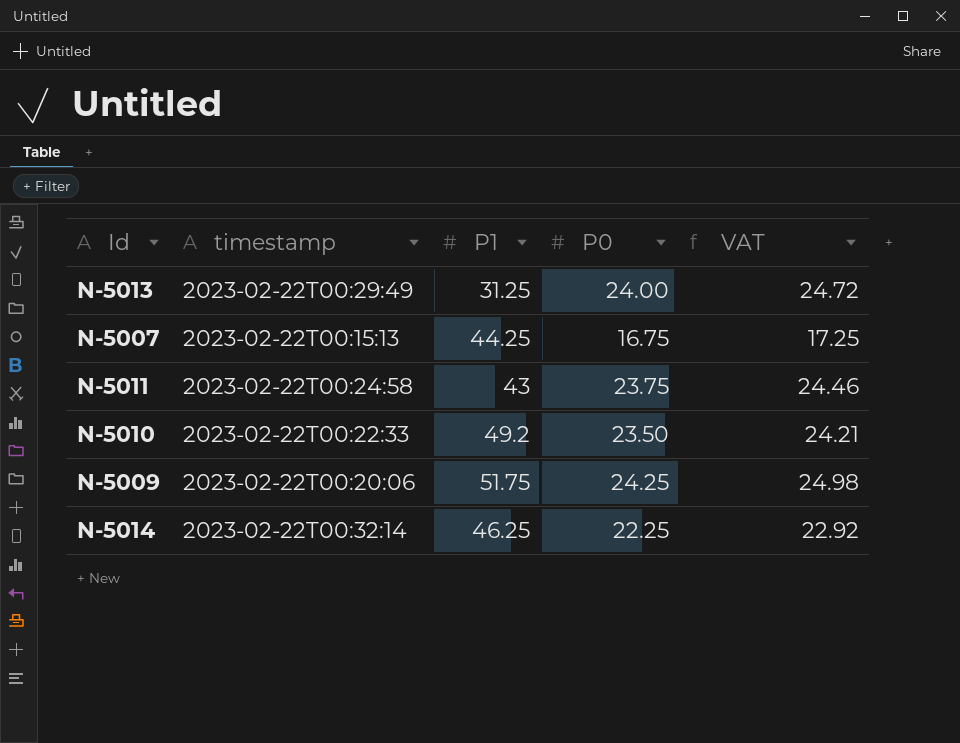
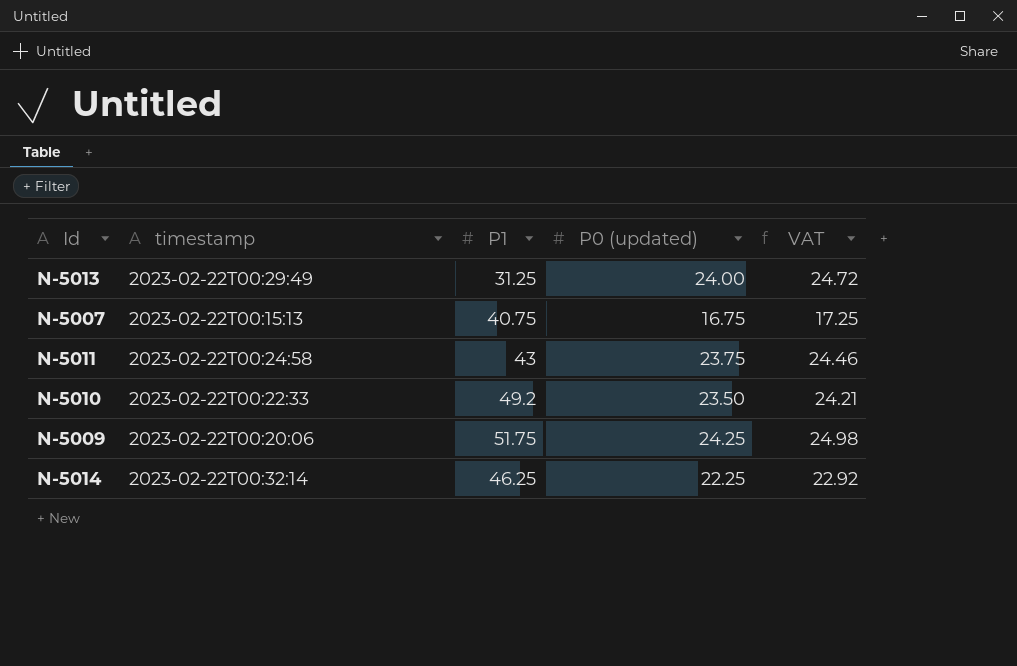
column name: P0 -> P0 (updated)
N-5007 | P1: 44.25 -> 40.75

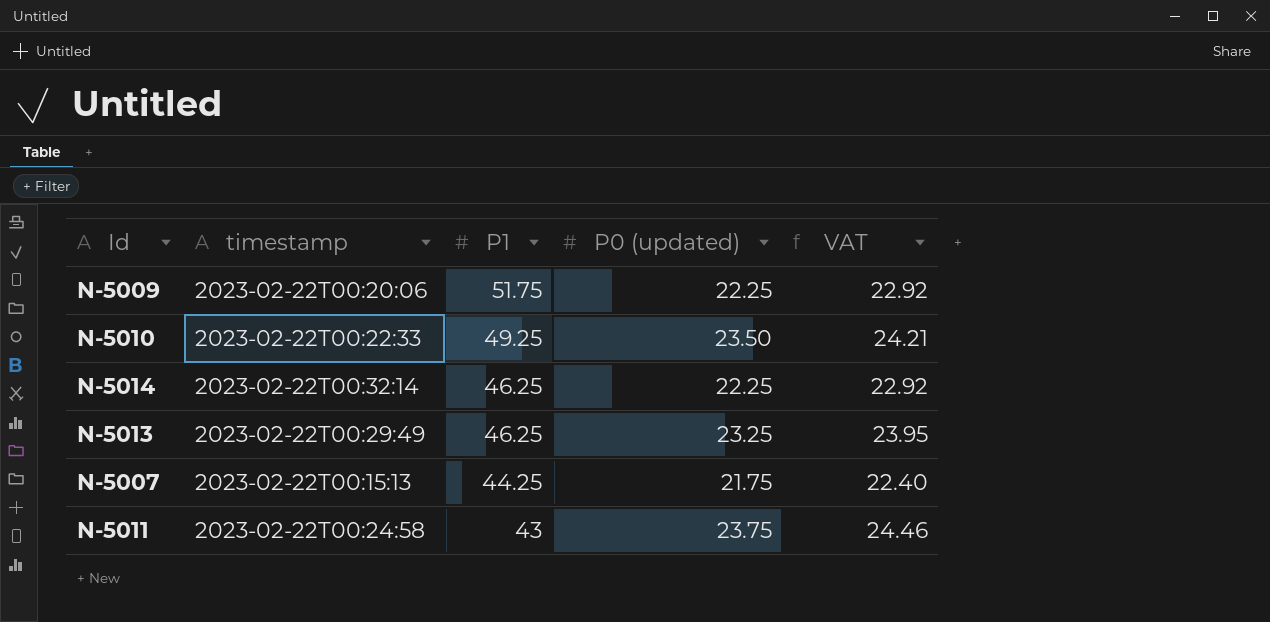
row order: none -> P1 descending
N-5009 | P0 (updated): 24.25 -> 22.25
N-5009 | VAT: 24.98 -> 22.92
N-5010 | P1: 49.2 -> 49.25
N-5013 | P1: 31.25 -> 46.25
N-5013 | P0 (updated): 24.00 -> 23.25
N-5013 | VAT: 24.72 -> 23.95
N-5007 | P1: 40.75 -> 44.25
N-5007 | P0 (updated): 16.75 -> 21.75
N-5007 | VAT: 17.25 -> 22.40

